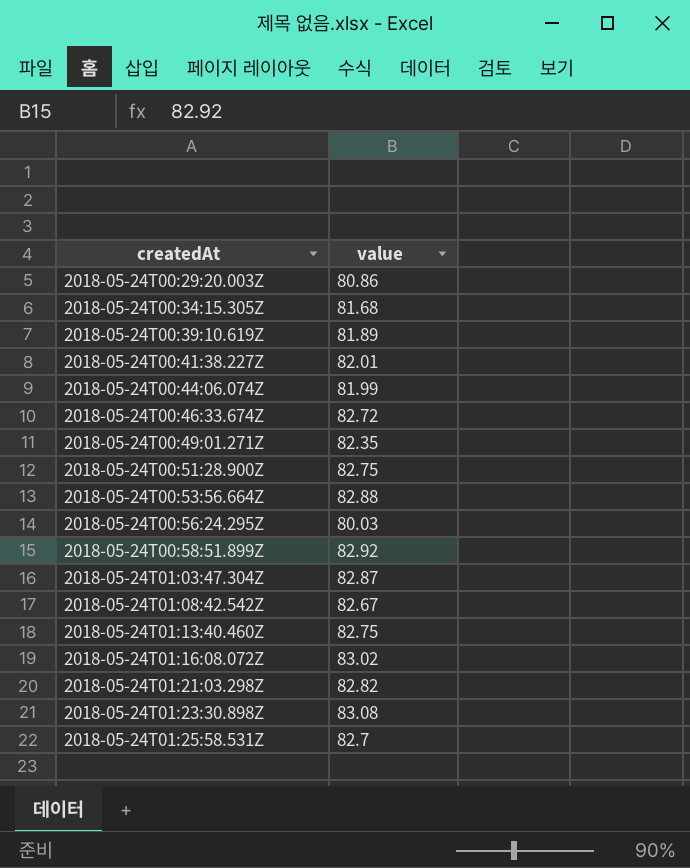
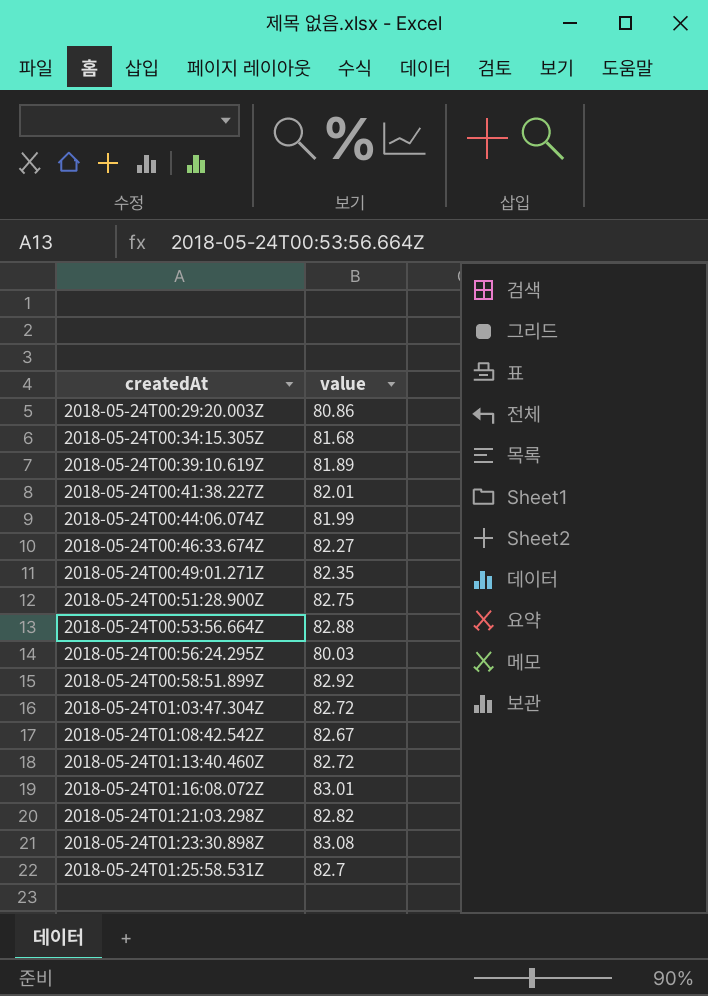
2018-05-24T00:46:33.674Z | value: 82.72 -> 82.27
2018-05-24T01:03:47.304Z | value: 82.87 -> 82.72
2018-05-24T01:13:40.460Z | value: 82.75 -> 82.72
2018-05-24T01:16:08.072Z | value: 83.02 -> 83.01

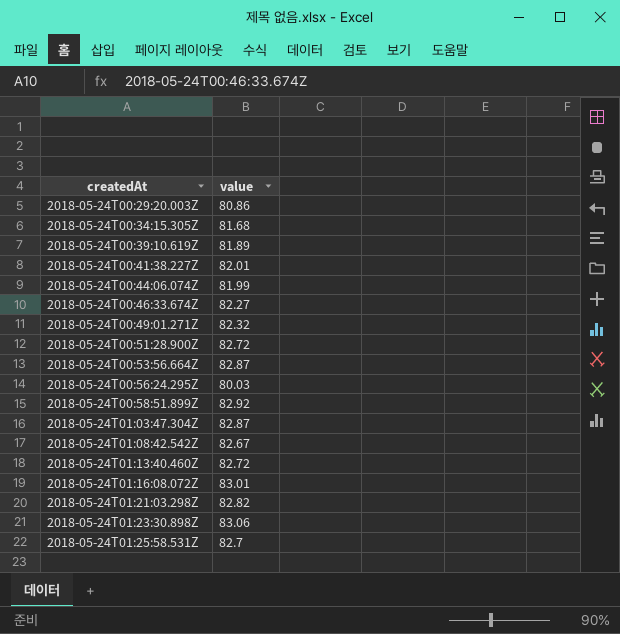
2018-05-24T00:49:01.271Z | value: 82.35 -> 82.32
2018-05-24T00:51:28.900Z | value: 82.75 -> 82.72
2018-05-24T00:53:56.664Z | value: 82.88 -> 82.87
2018-05-24T01:03:47.304Z | value: 82.72 -> 82.87
2018-05-24T01:23:30.898Z | value: 83.08 -> 83.06

